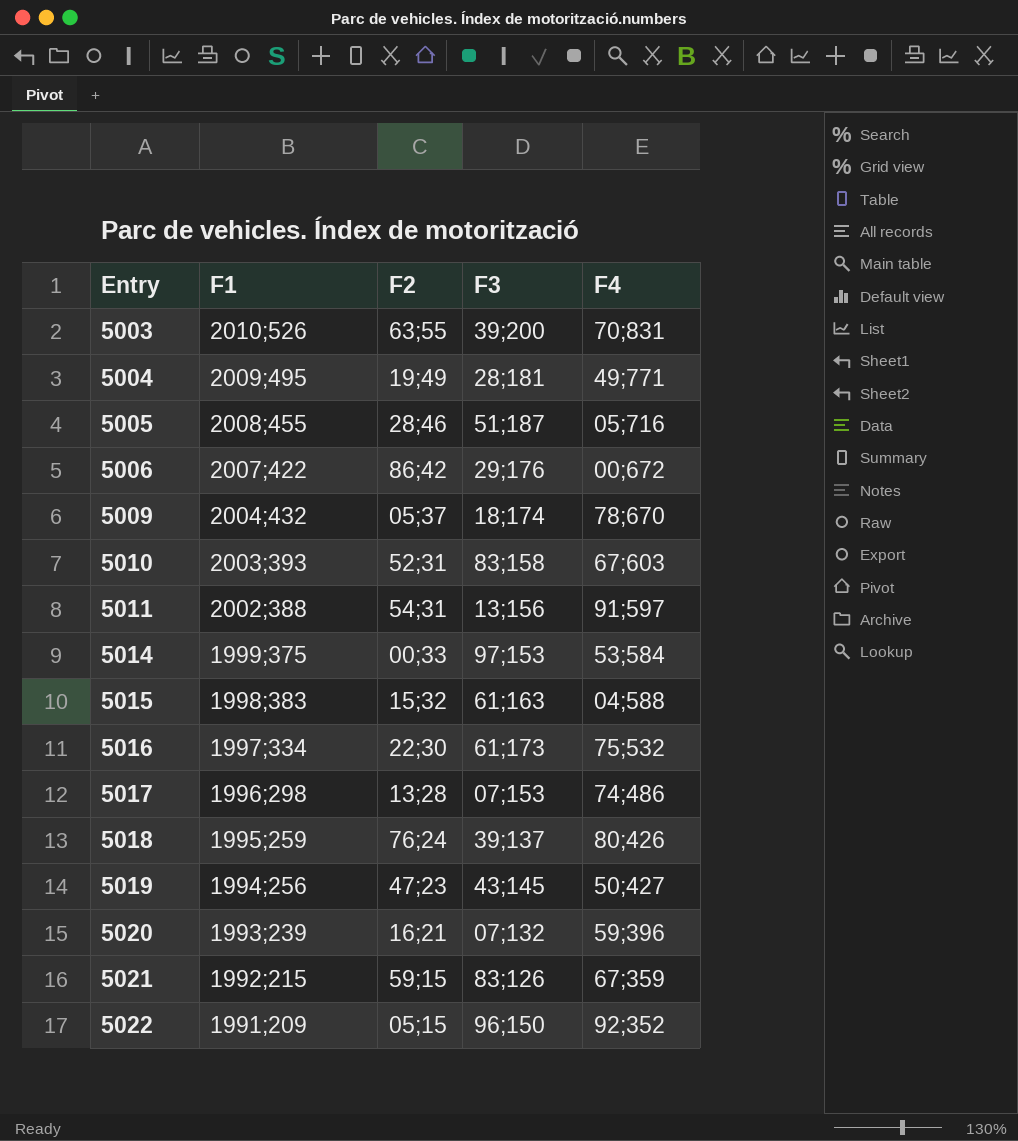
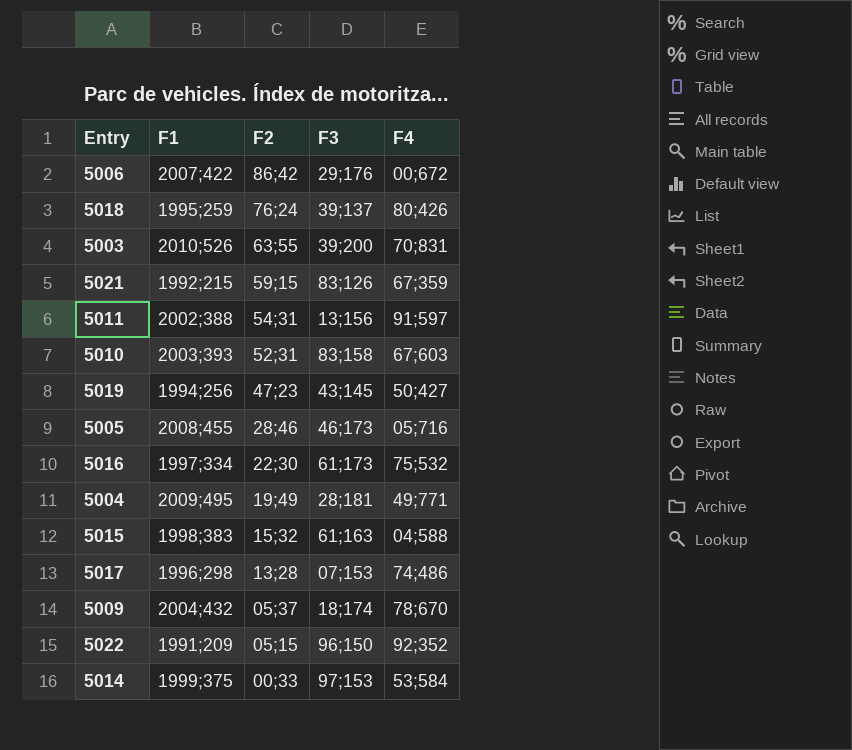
row order: Entry ascending -> F2 descending
row 5020: 1993;239 | 16;21 | 07;132 | 59;396 -> none
5005 | F3: 51;187 -> 46;173

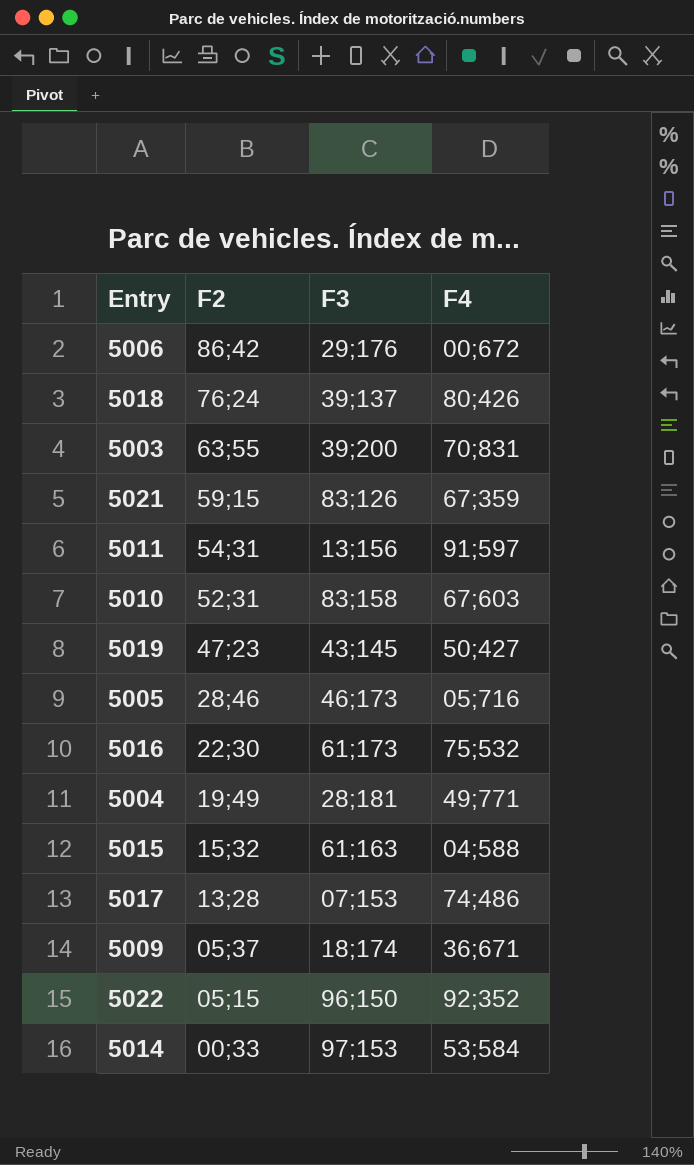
column F1 | position: 2 -> none
5009 | F4: 78;670 -> 36;671

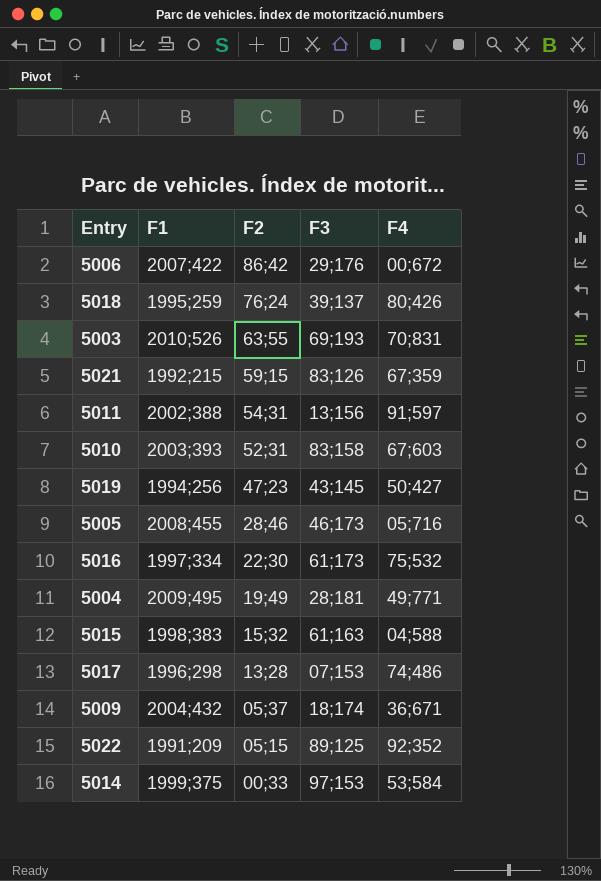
column F1 | position: none -> 2
5003 | F3: 39;200 -> 69;193
5022 | F3: 96;150 -> 89;125

